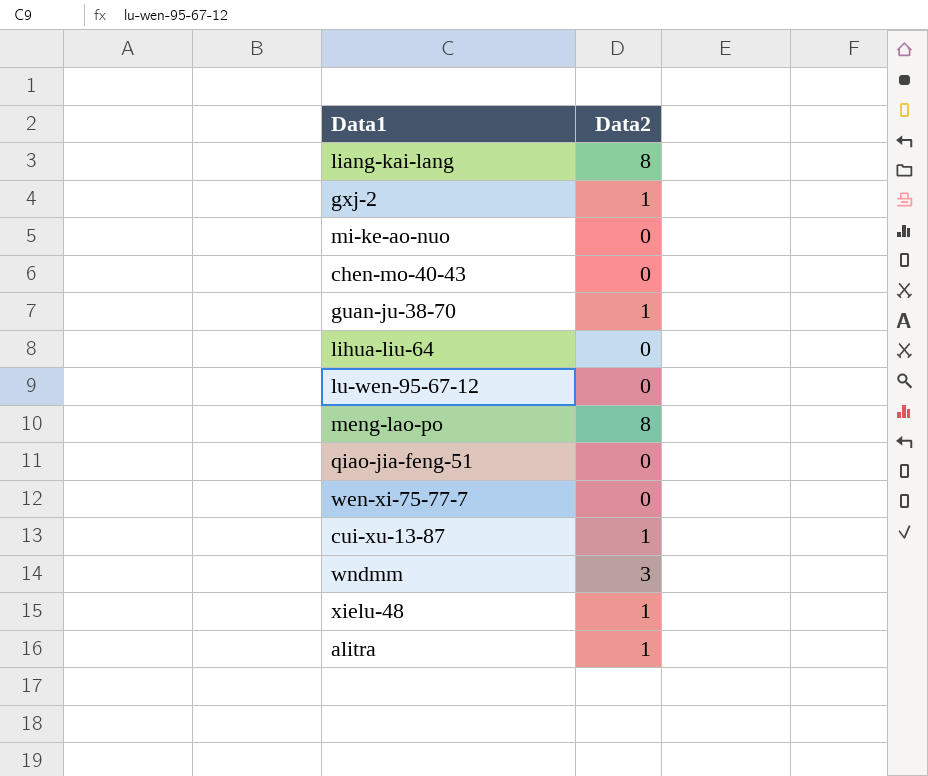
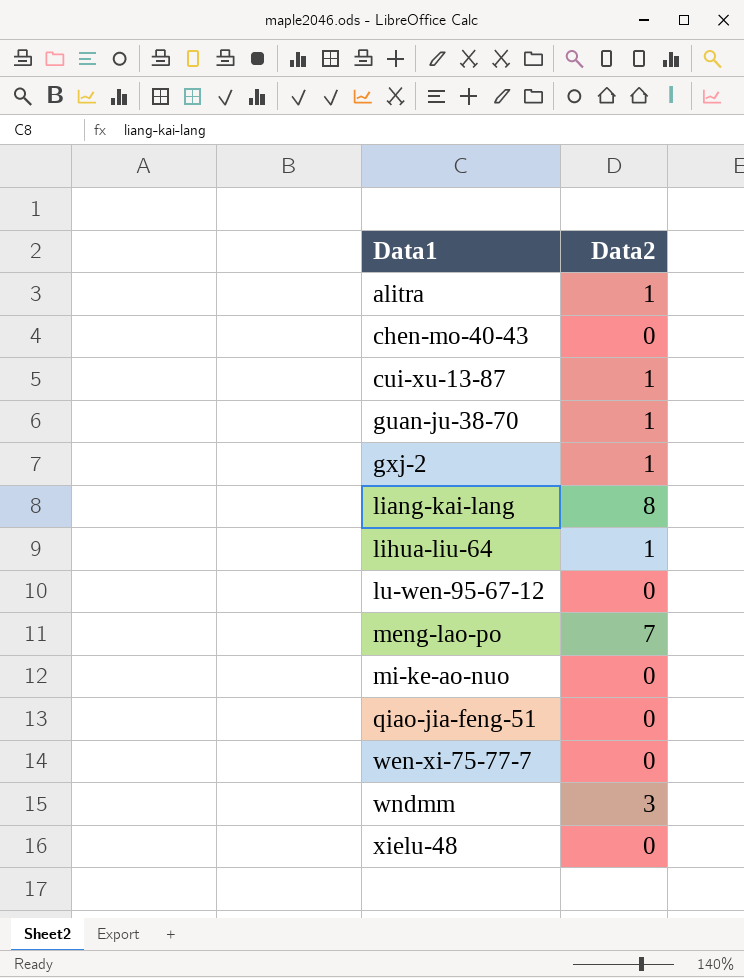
row order: none -> Data1 ascending
lihua-liu-64 | Data2: 0 -> 1
meng-lao-po | Data2: 8 -> 7
xielu-48 | Data2: 1 -> 0

